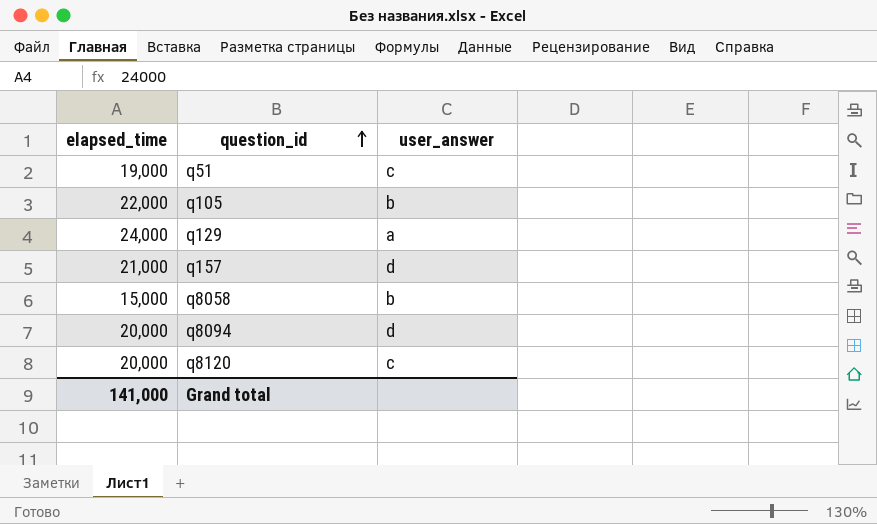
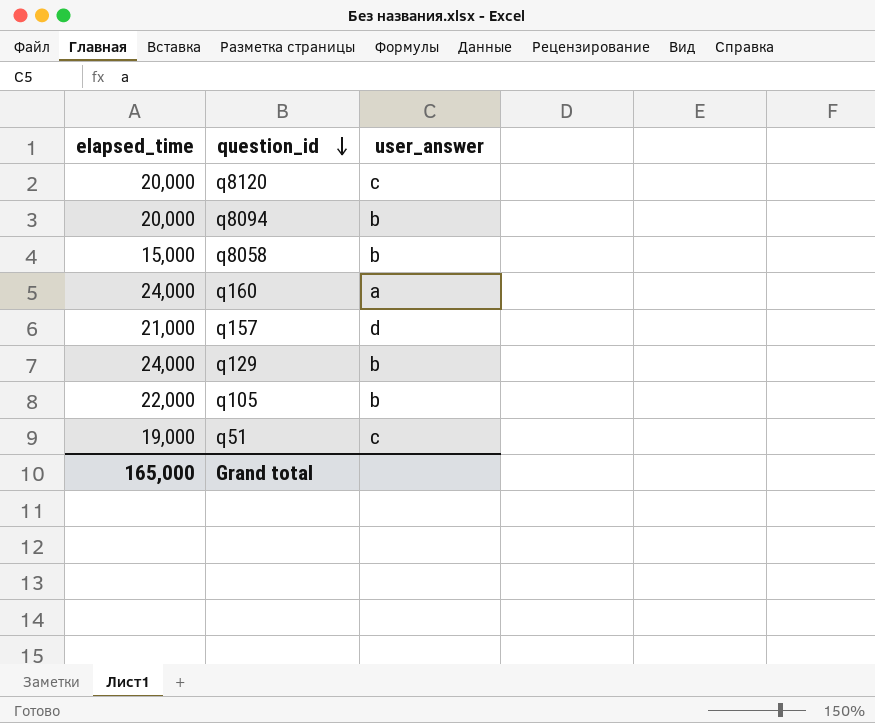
row order: question_id ascending -> question_id descending
q8094 | user_answer: d -> b
row q160: none -> 24,000 | a
q129 | user_answer: a -> b
Grand total | elapsed_time: 141,000 -> 165,000

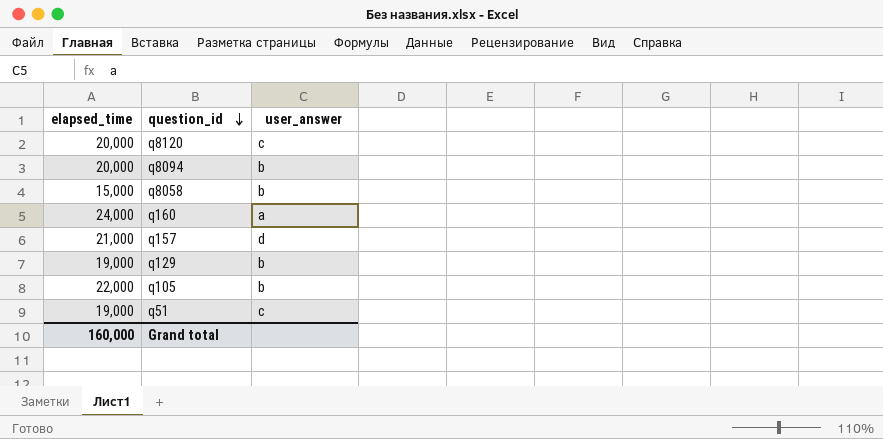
q129 | elapsed_time: 24,000 -> 19,000
Grand total | elapsed_time: 165,000 -> 160,000

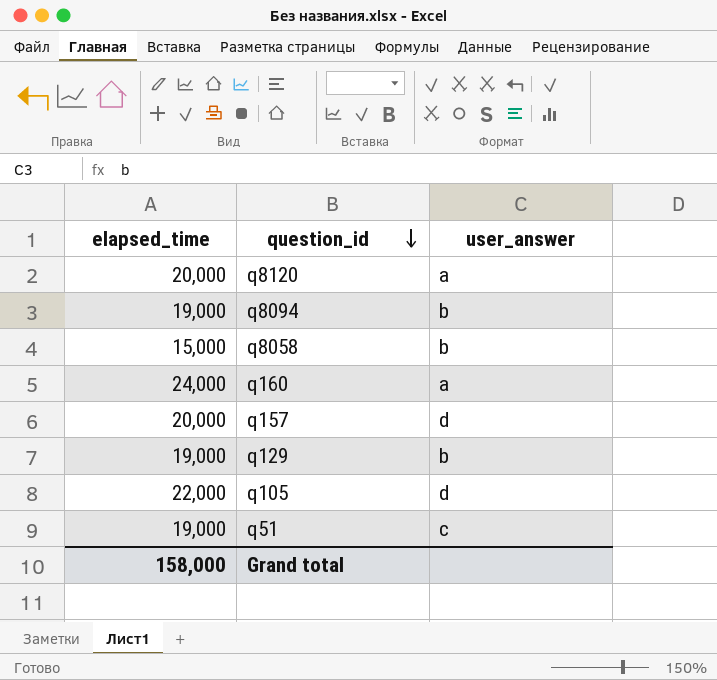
q8120 | user_answer: c -> a
q8094 | elapsed_time: 20,000 -> 19,000
q157 | elapsed_time: 21,000 -> 20,000
q105 | user_answer: b -> d
Grand total | elapsed_time: 160,000 -> 158,000

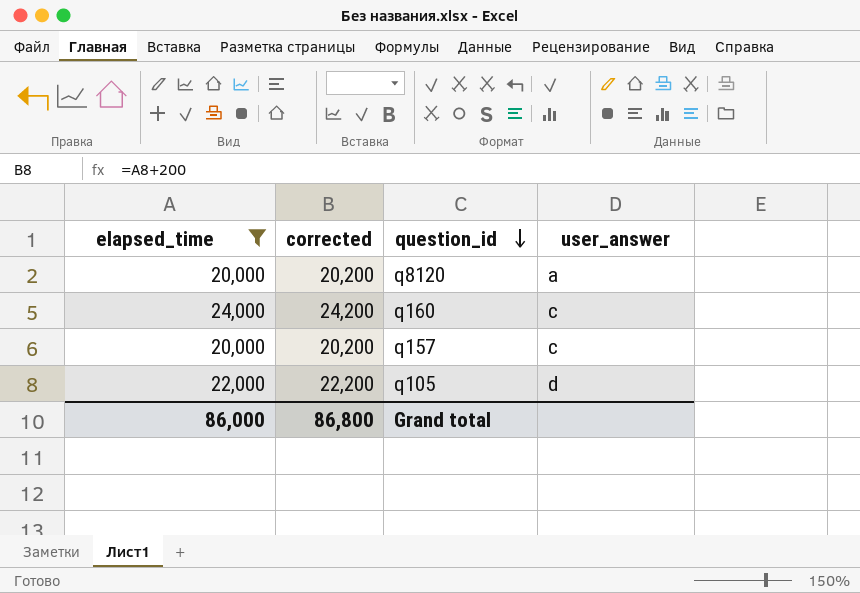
filter: none -> elapsed_time >= 20,000
column corrected | formula: none -> [elapsed_time] + 200
q160 | user_answer: a -> c
q157 | user_answer: d -> c
Grand total | elapsed_time: 158,000 -> 86,000

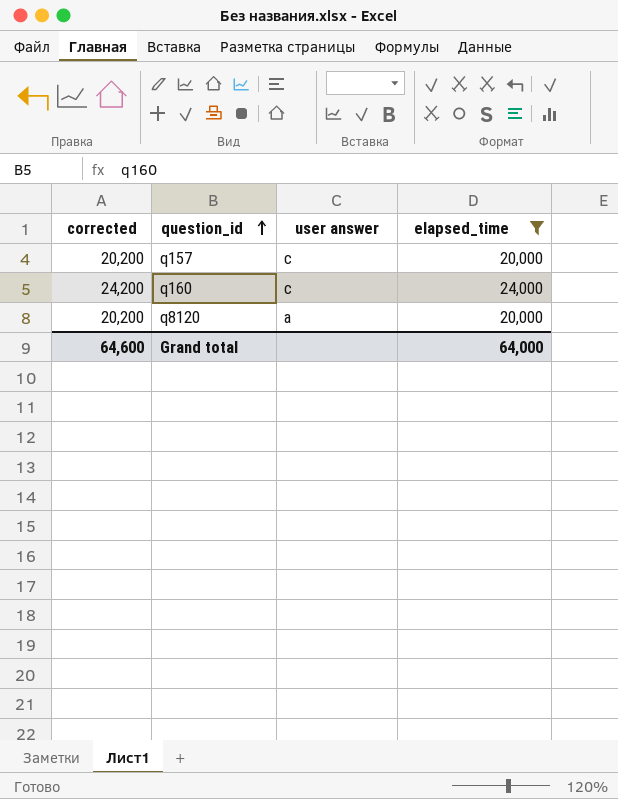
row order: question_id descending -> question_id ascending
column name: user_answer -> user answer
column elapsed_time | position: 1 -> 4
row q105: 22,000 | 22,200 | d -> none
Grand total | corrected: 86,800 -> 64,600
Grand total | elapsed_time: 86,000 -> 64,000

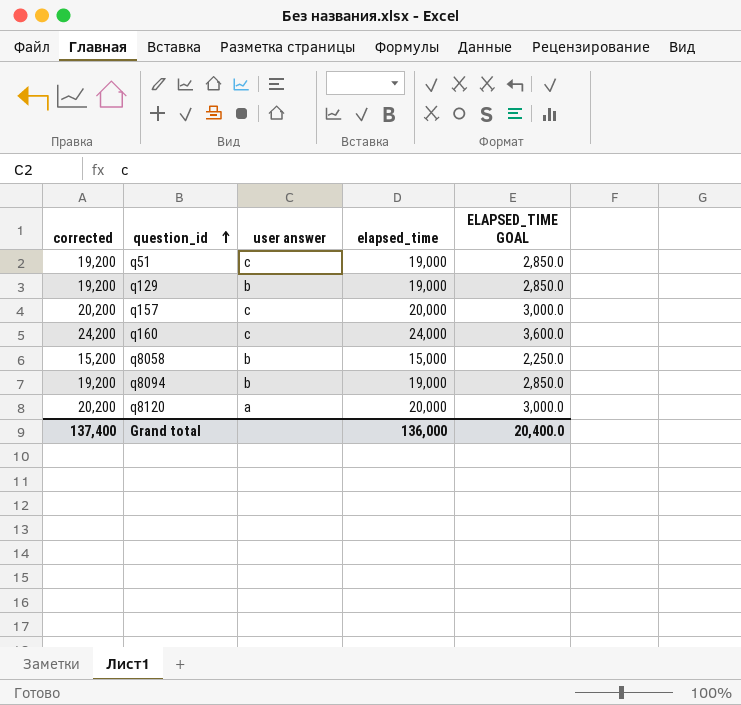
filter: elapsed_time >= 20,000 -> none
column ELAPSED_TIME GOAL | formula: none -> [elapsed_time] * 0.15
Grand total | corrected: 64,600 -> 137,400
Grand total | elapsed_time: 64,000 -> 136,000

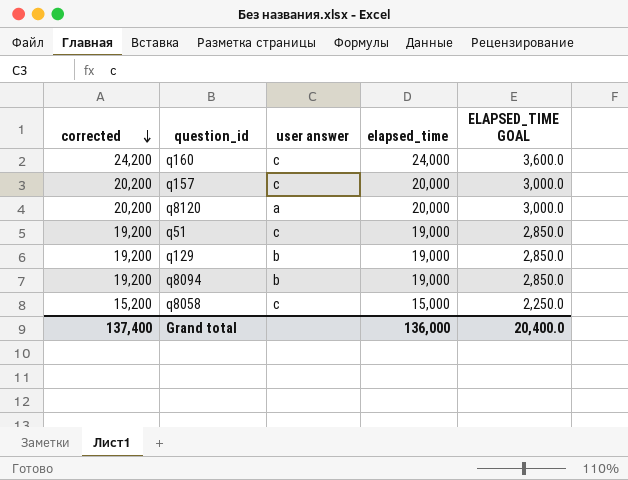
row order: question_id ascending -> corrected descending
q8058 | user answer: b -> c

